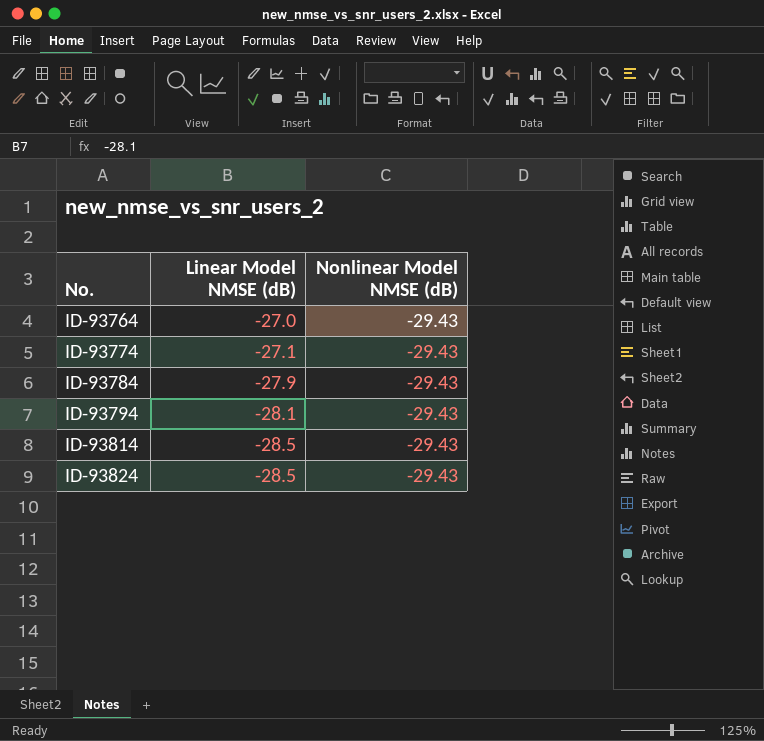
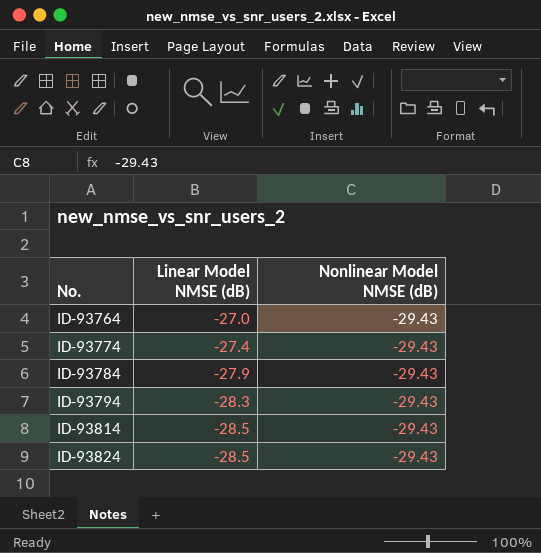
ID-93774 | Linear Model NMSE (dB): -27.1 -> -27.4
ID-93794 | Linear Model NMSE (dB): -28.1 -> -28.3

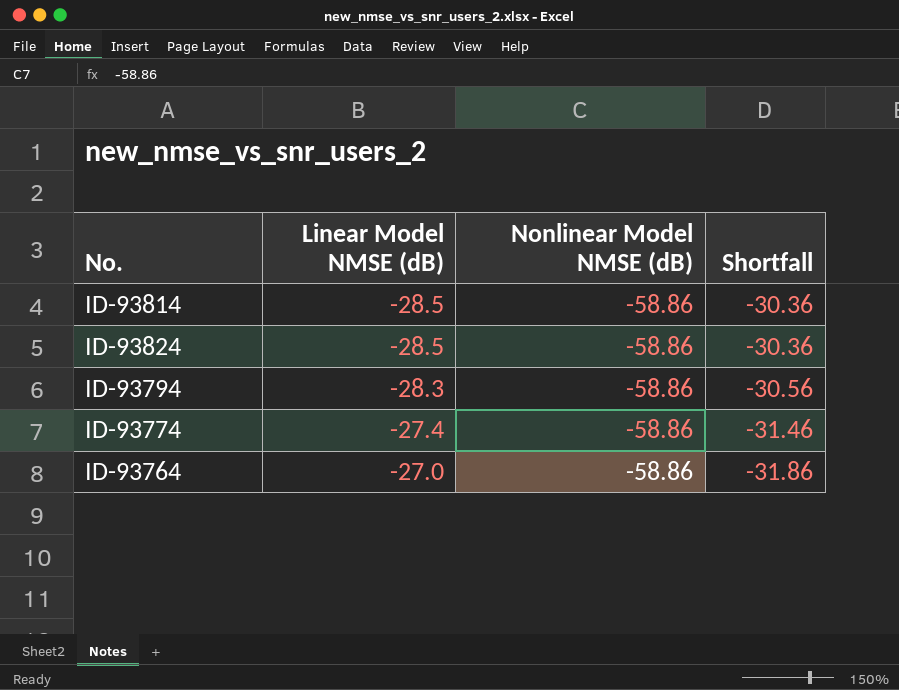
row order: No. ascending -> Linear Model NMSE (dB) ascending
column Shortfall | formula: none -> [Nonlinear Model NMSE (dB)] - [Linear Model NMSE (dB)]
row ID-93784: -27.9 | -29.43 -> none
ID-93814 | Nonlinear Model NMSE (dB): -29.43 -> -58.86
ID-93824 | Nonlinear Model NMSE (dB): -29.43 -> -58.86
ID-93794 | Nonlinear Model NMSE (dB): -29.43 -> -58.86
ID-93774 | Nonlinear Model NMSE (dB): -29.43 -> -58.86
ID-93764 | Nonlinear Model NMSE (dB): -29.43 -> -58.86

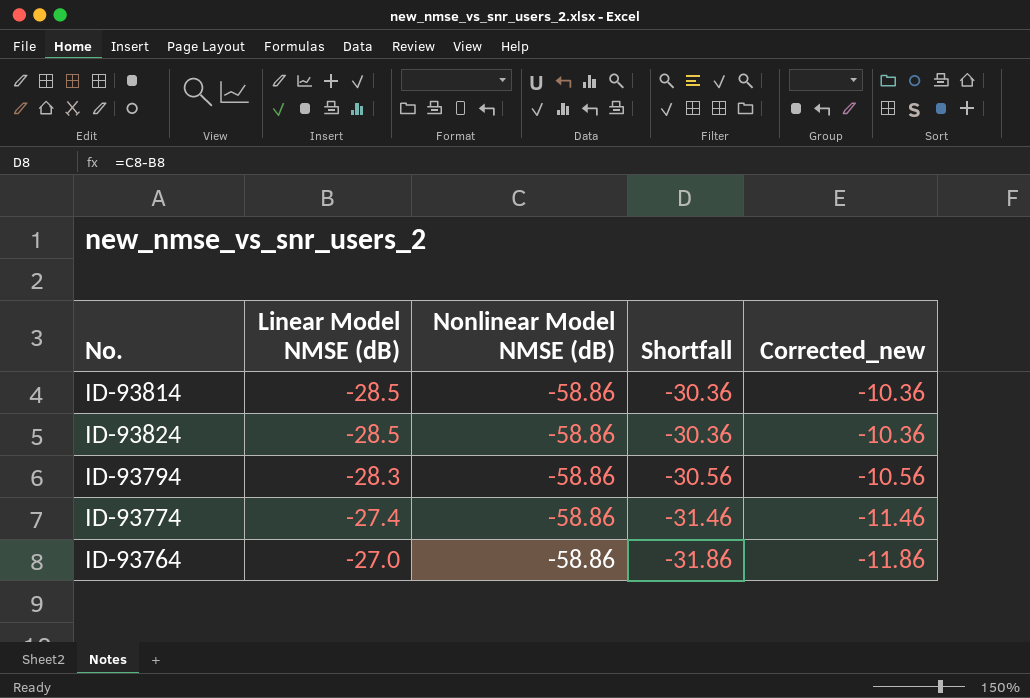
column Corrected_new | formula: none -> [Shortfall] + 20

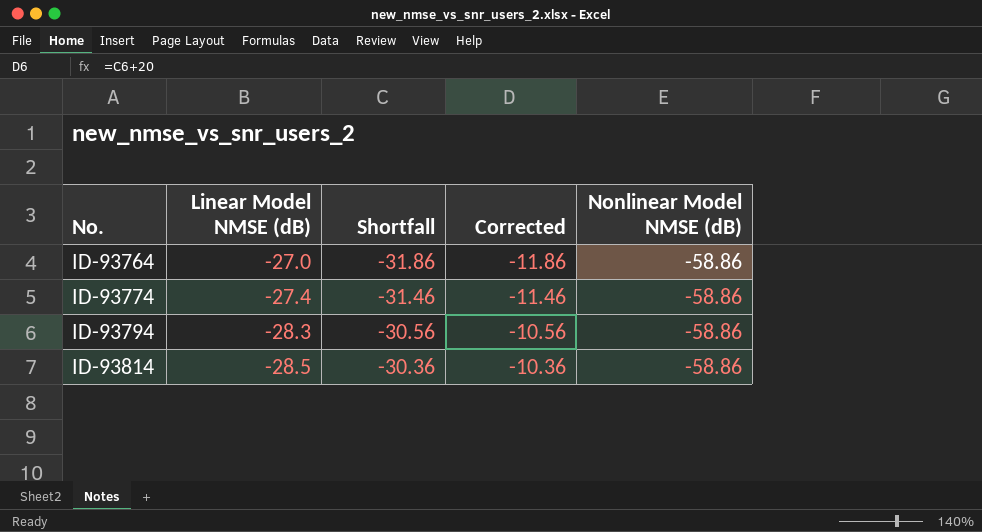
row order: Linear Model NMSE (dB) ascending -> No. ascending
column name: Corrected_new -> Corrected
column Nonlinear Model NMSE (dB) | position: 3 -> 5
row ID-93824: -28.5 | -58.86 | -30.36 | -10.36 -> none

